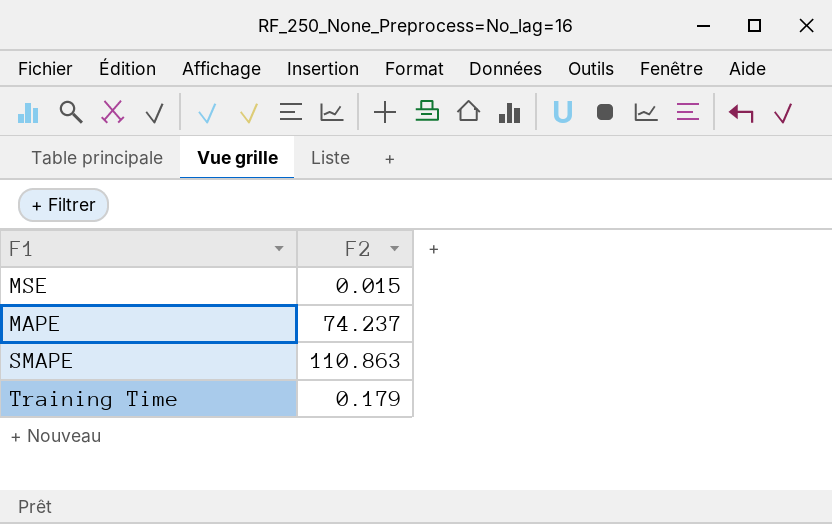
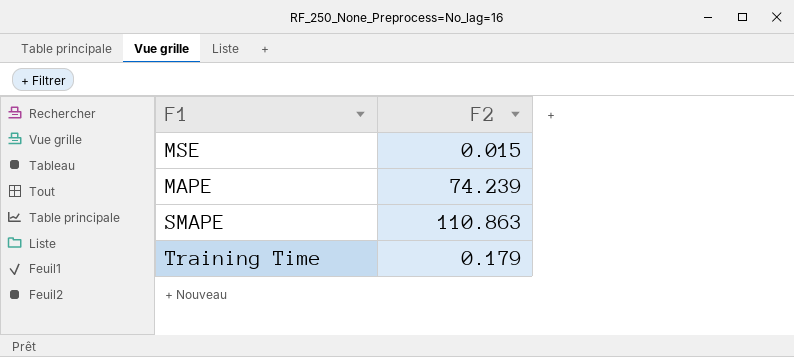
MAPE | F2: 74.237 -> 74.239

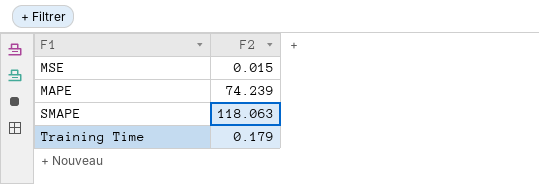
SMAPE | F2: 110.863 -> 118.063

